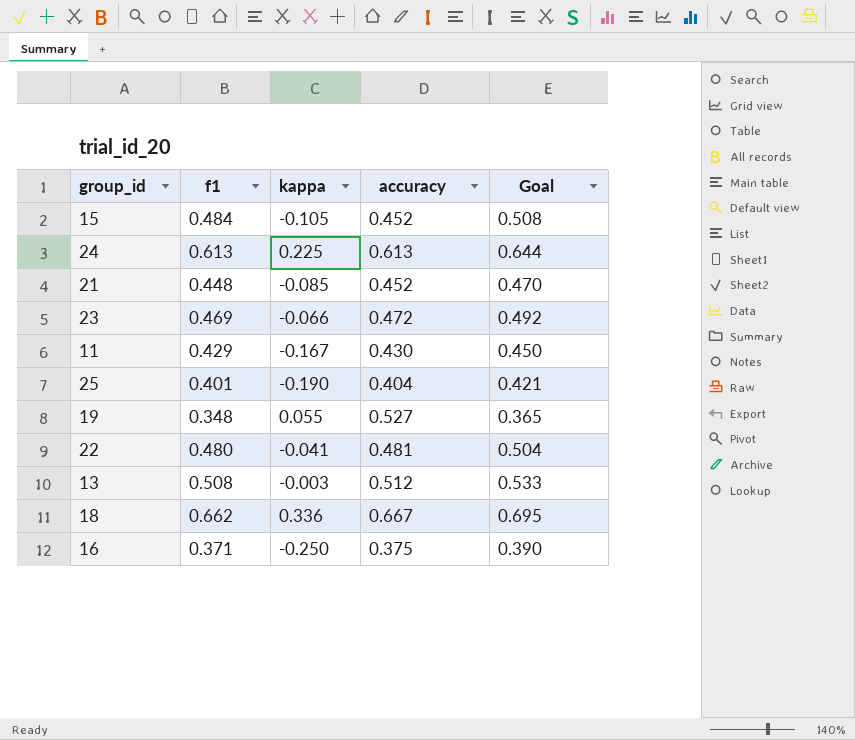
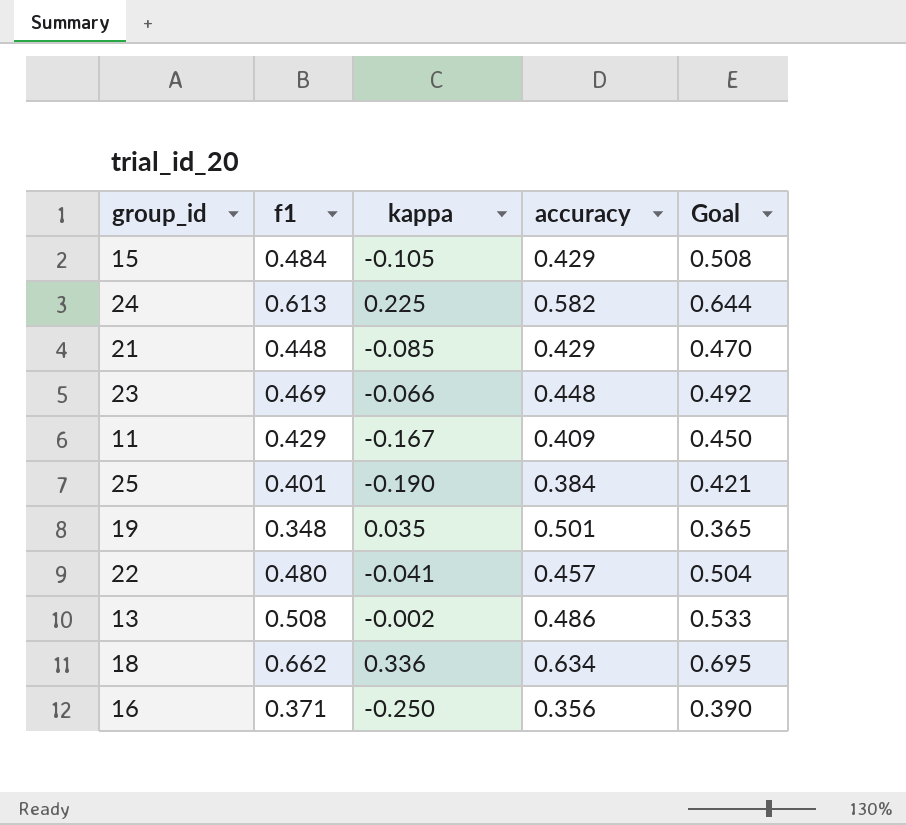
15 | accuracy: 0.452 -> 0.429
24 | accuracy: 0.613 -> 0.582
21 | accuracy: 0.452 -> 0.429
23 | accuracy: 0.472 -> 0.448
11 | accuracy: 0.430 -> 0.409
25 | accuracy: 0.404 -> 0.384
19 | kappa: 0.055 -> 0.035
19 | accuracy: 0.527 -> 0.501
22 | accuracy: 0.481 -> 0.457
13 | kappa: -0.003 -> -0.002
13 | accuracy: 0.512 -> 0.486
18 | accuracy: 0.667 -> 0.634
16 | accuracy: 0.375 -> 0.356

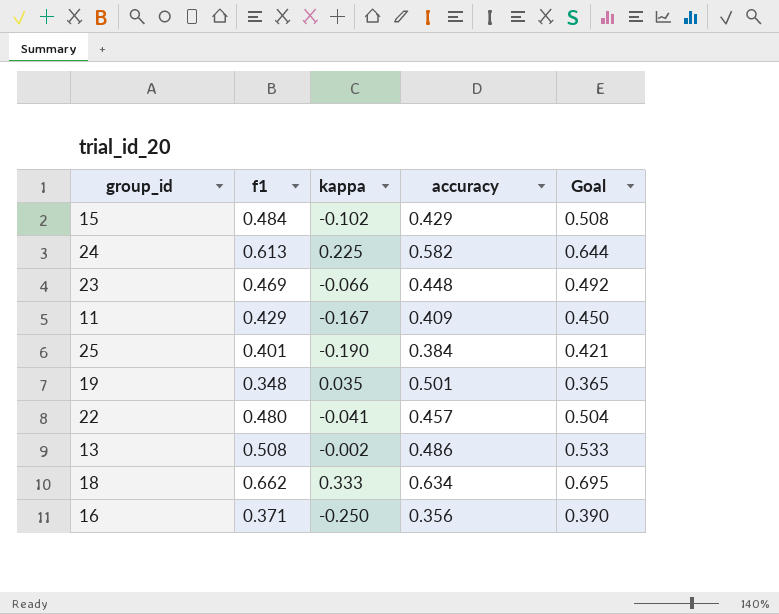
row 21: 0.448 | -0.085 | 0.429 | 0.470 -> none
15 | kappa: -0.105 -> -0.102
18 | kappa: 0.336 -> 0.333

